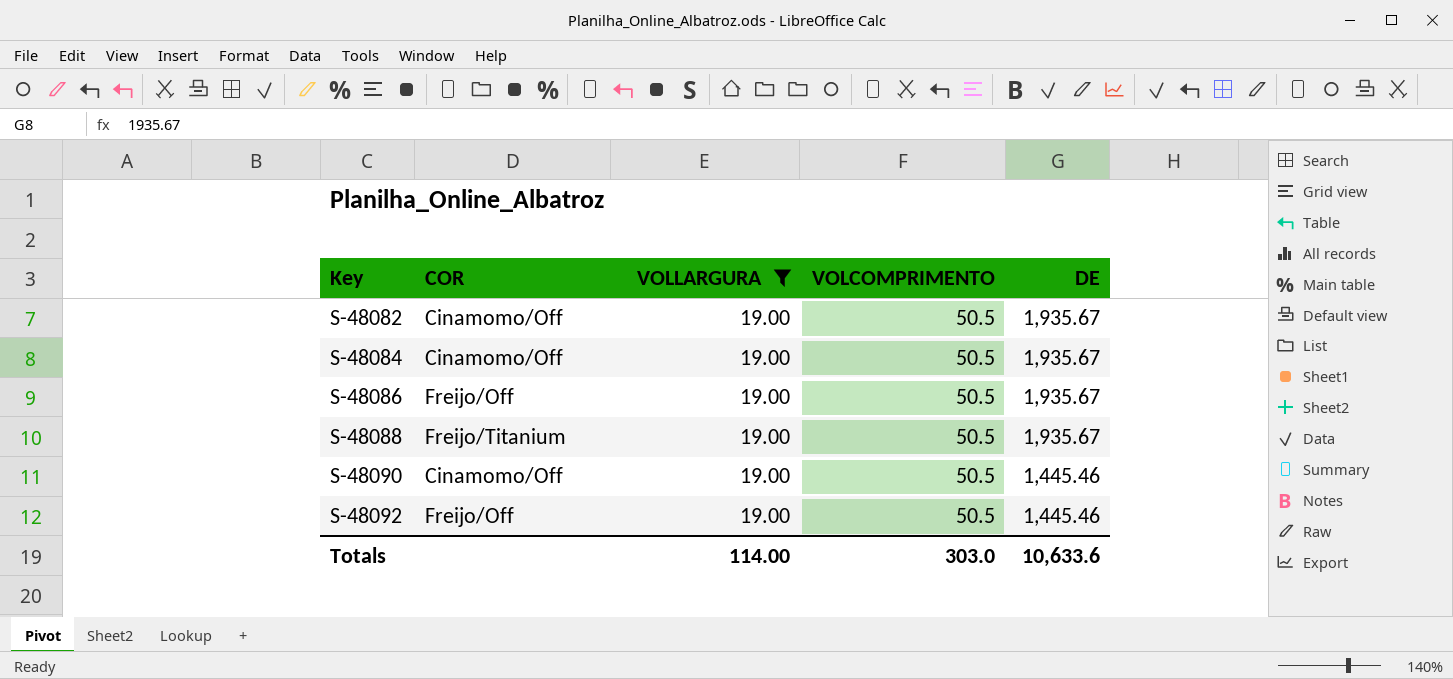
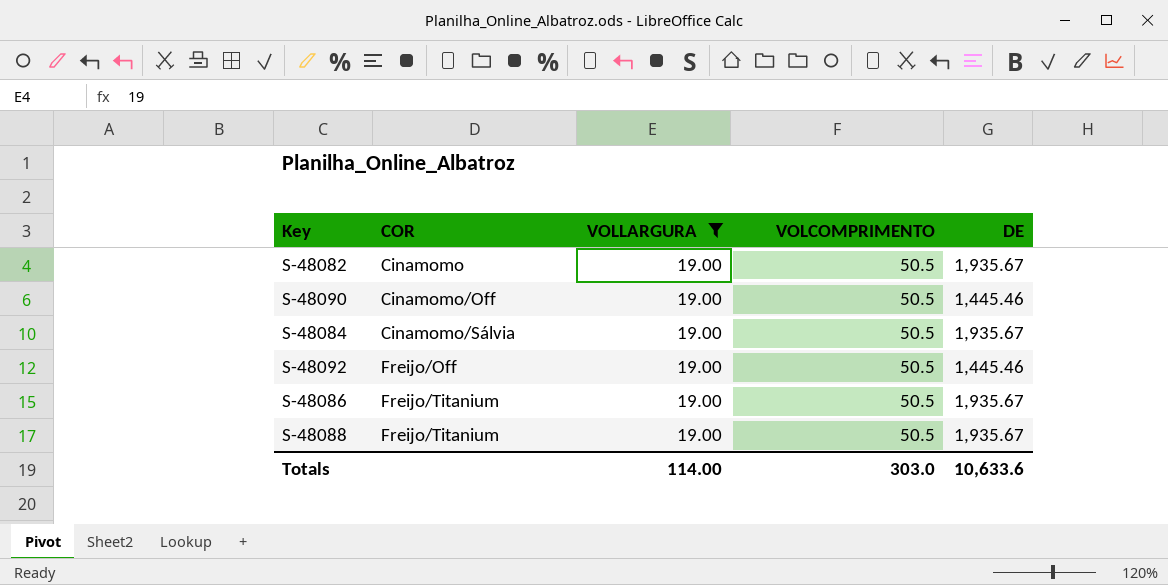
row order: Key ascending -> COR ascending
S-48082 | COR: Cinamomo/Off -> Cinamomo
S-48084 | COR: Cinamomo/Off -> Cinamomo/Sálvia
S-48086 | COR: Freijo/Off -> Freijo/Titanium

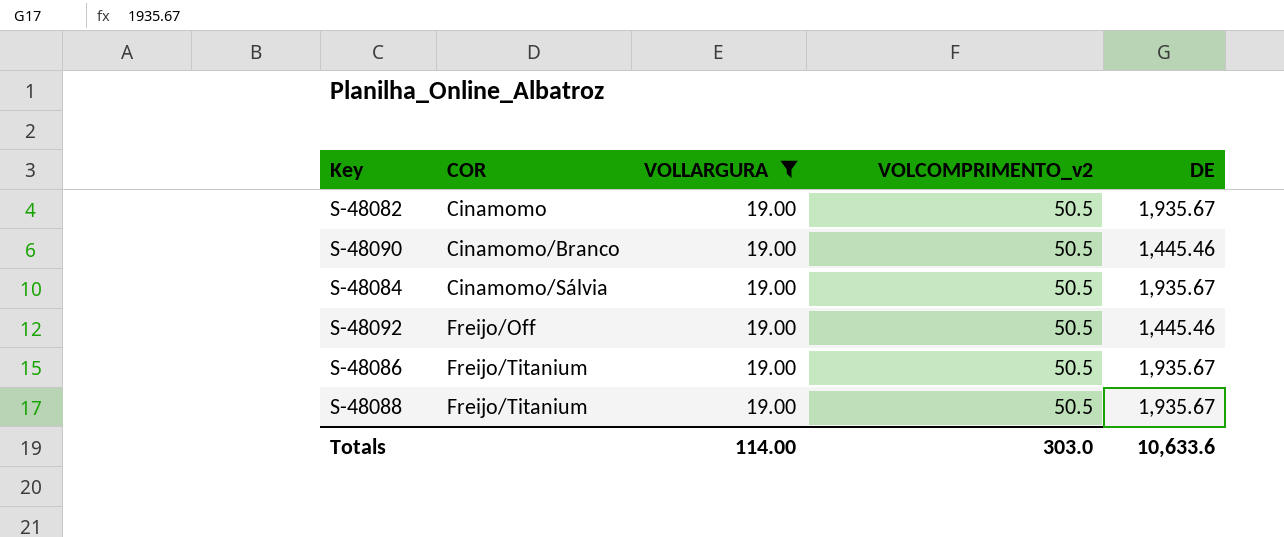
column name: VOLCOMPRIMENTO -> VOLCOMPRIMENTO_v2
S-48090 | COR: Cinamomo/Off -> Cinamomo/Branco

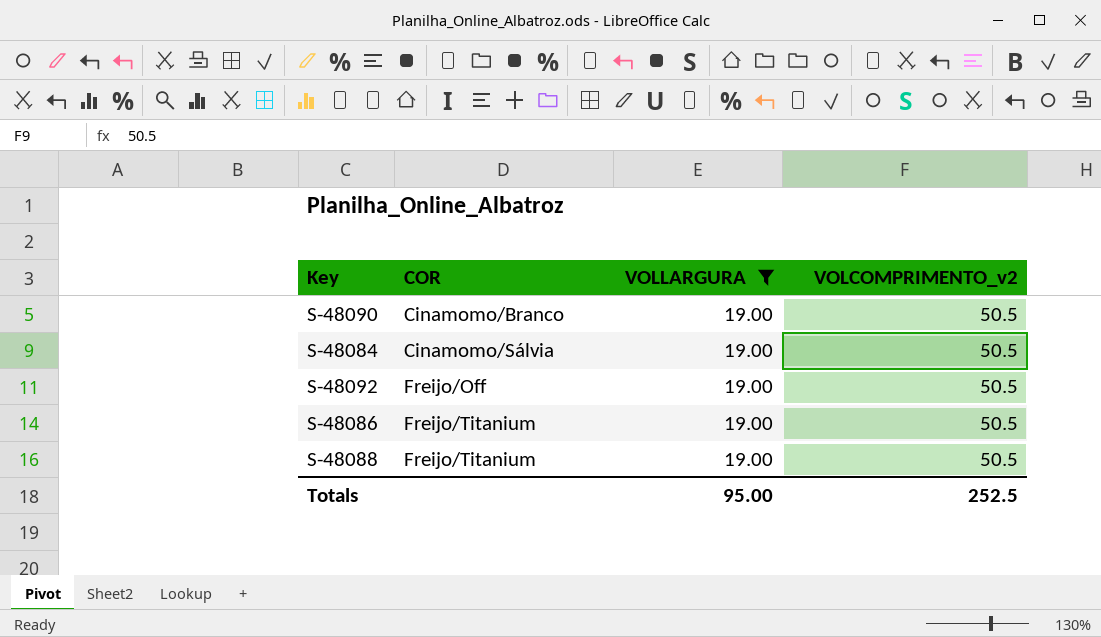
column DE | position: 5 -> none
row S-48082: Cinamomo | 19.00 | 50.5 | 1,935.67 -> none
Totals | VOLLARGURA: 114.00 -> 95.00
Totals | VOLCOMPRIMENTO_v2: 303.0 -> 252.5

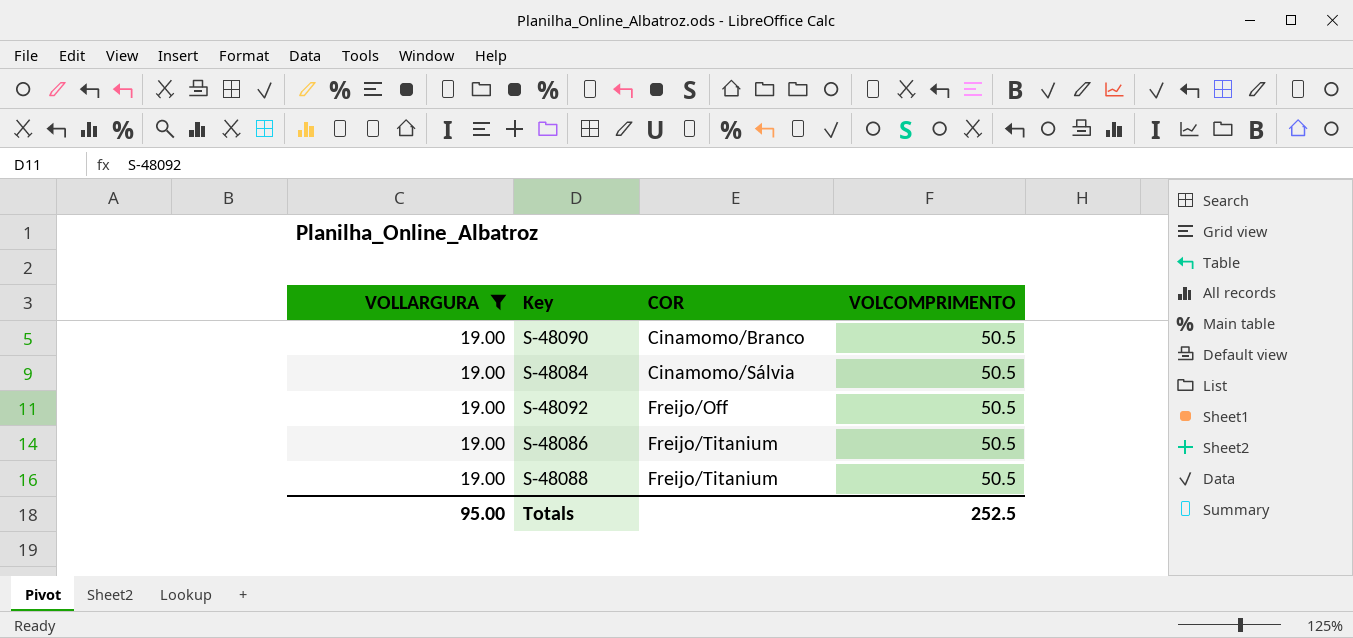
column VOLLARGURA | position: 3 -> 1
column name: VOLCOMPRIMENTO_v2 -> VOLCOMPRIMENTO

